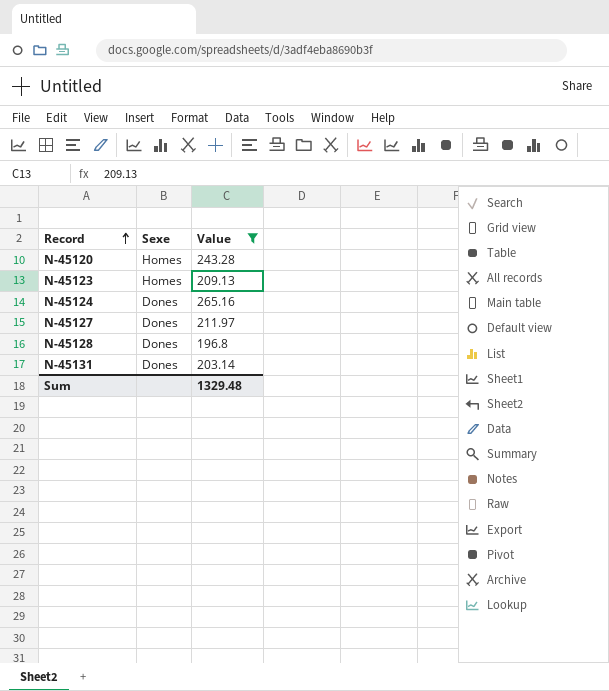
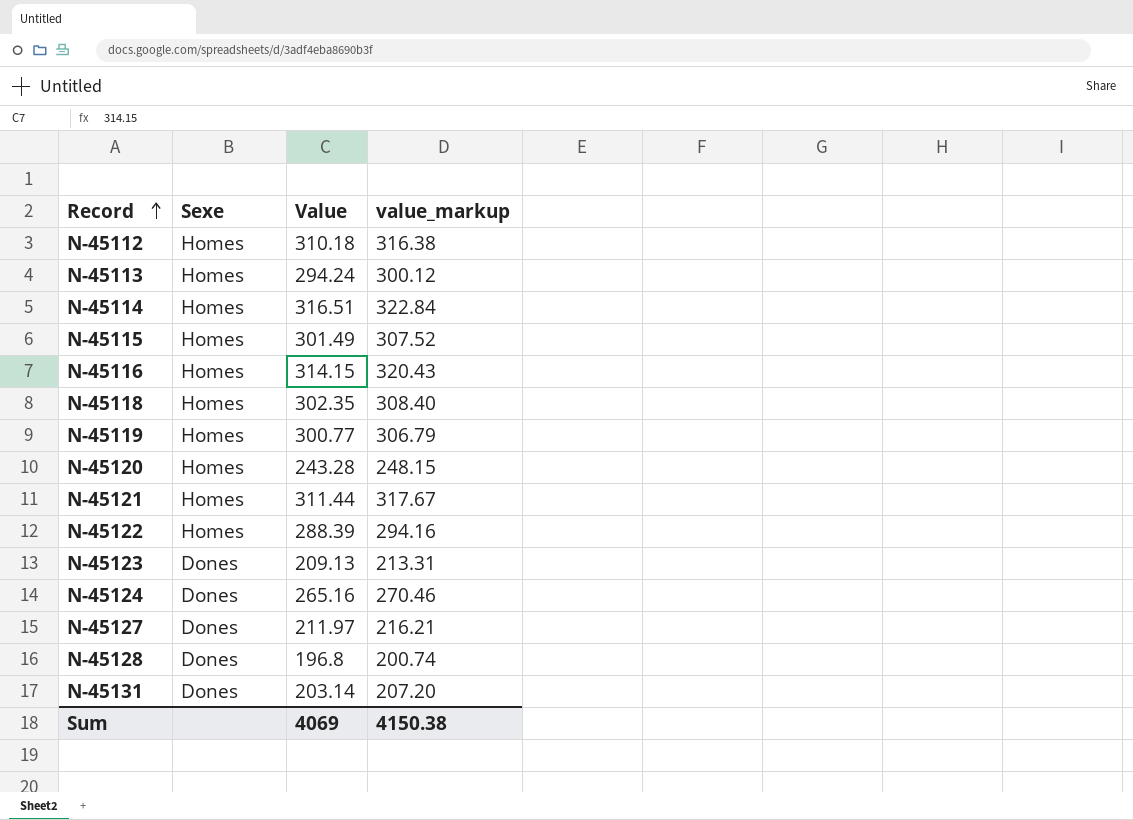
filter: Value <= 265.16 -> none
column value_markup | formula: none -> [Value] * 1.02
N-45123 | Sexe: Homes -> Dones
Sum | Value: 1329.48 -> 4069

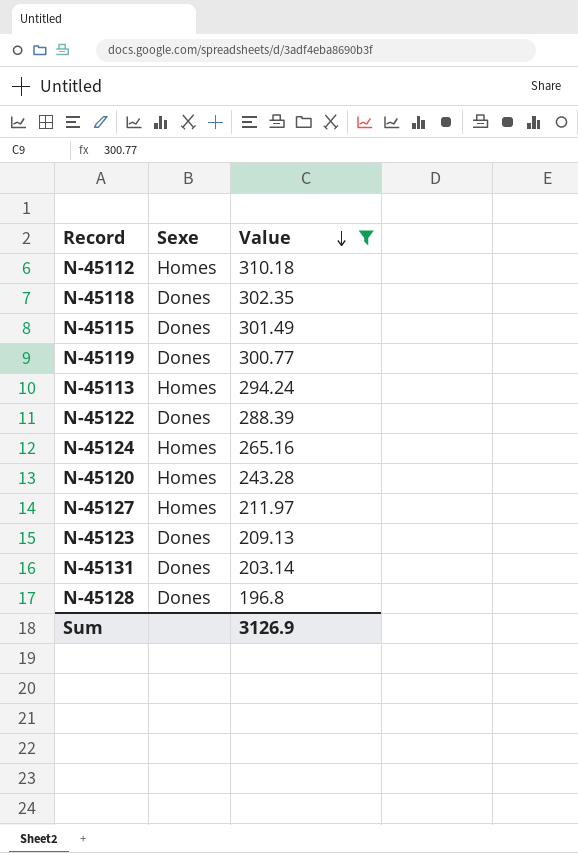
filter: none -> Value <= 310.18
row order: Record ascending -> Value descending
column value_markup | formula: [Value] * 1.02 -> none
N-45118 | Sexe: Homes -> Dones
N-45115 | Sexe: Homes -> Dones
N-45119 | Sexe: Homes -> Dones
N-45122 | Sexe: Homes -> Dones
N-45124 | Sexe: Dones -> Homes
N-45127 | Sexe: Dones -> Homes
Sum | Value: 4069 -> 3126.9

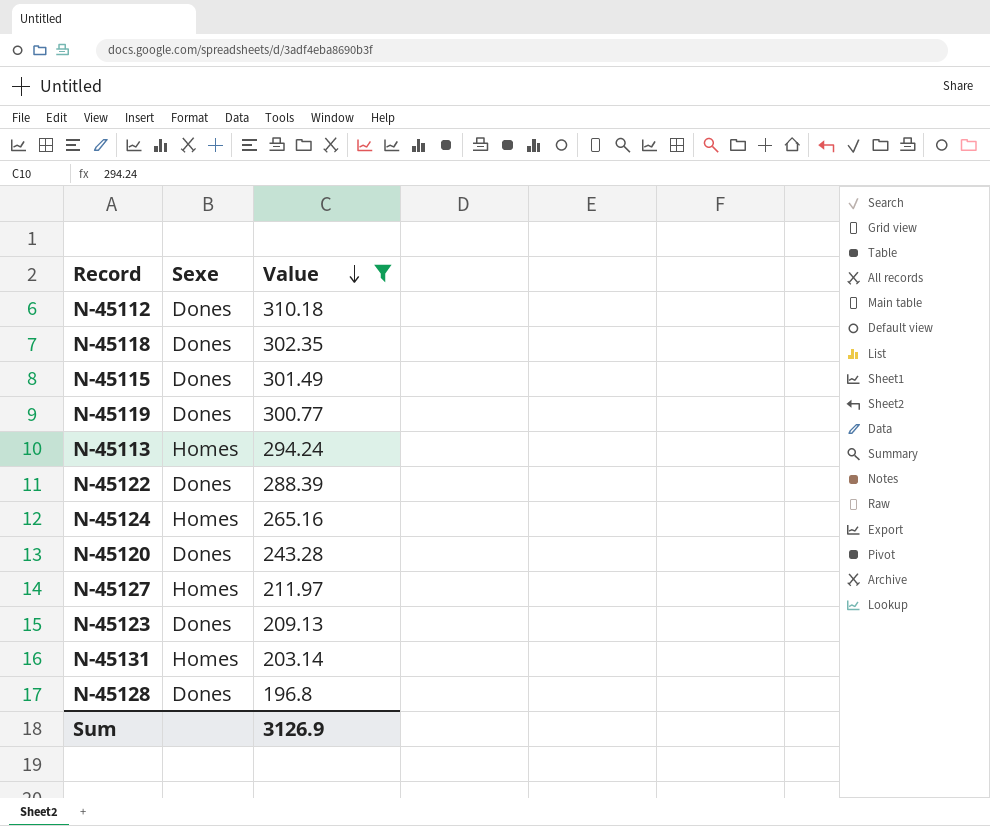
N-45112 | Sexe: Homes -> Dones
N-45120 | Sexe: Homes -> Dones
N-45131 | Sexe: Dones -> Homes

